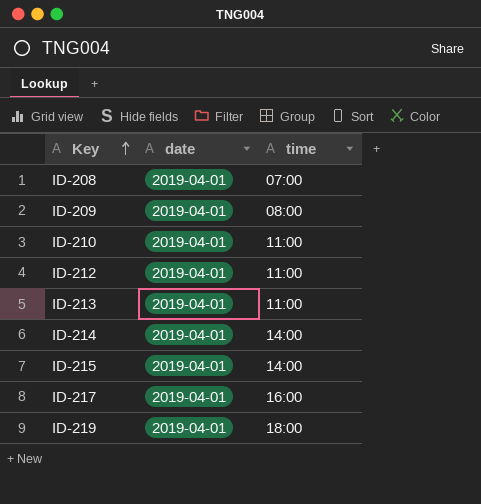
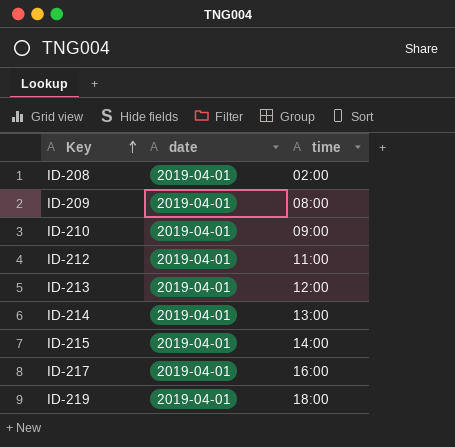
ID-208 | time: 07:00 -> 02:00
ID-210 | time: 11:00 -> 09:00
ID-213 | time: 11:00 -> 12:00
ID-214 | time: 14:00 -> 13:00

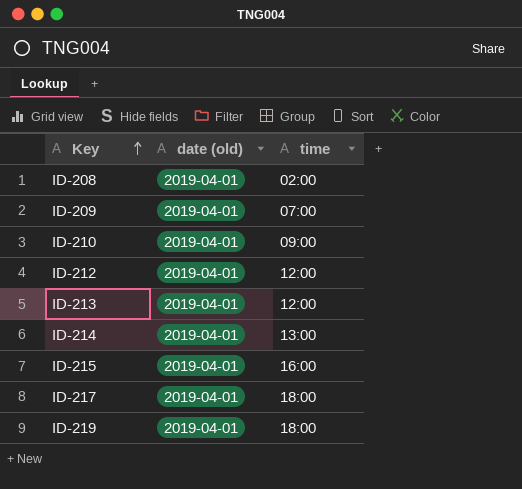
column name: date -> date (old)
ID-209 | time: 08:00 -> 07:00
ID-212 | time: 11:00 -> 12:00
ID-215 | time: 14:00 -> 16:00
ID-217 | time: 16:00 -> 18:00

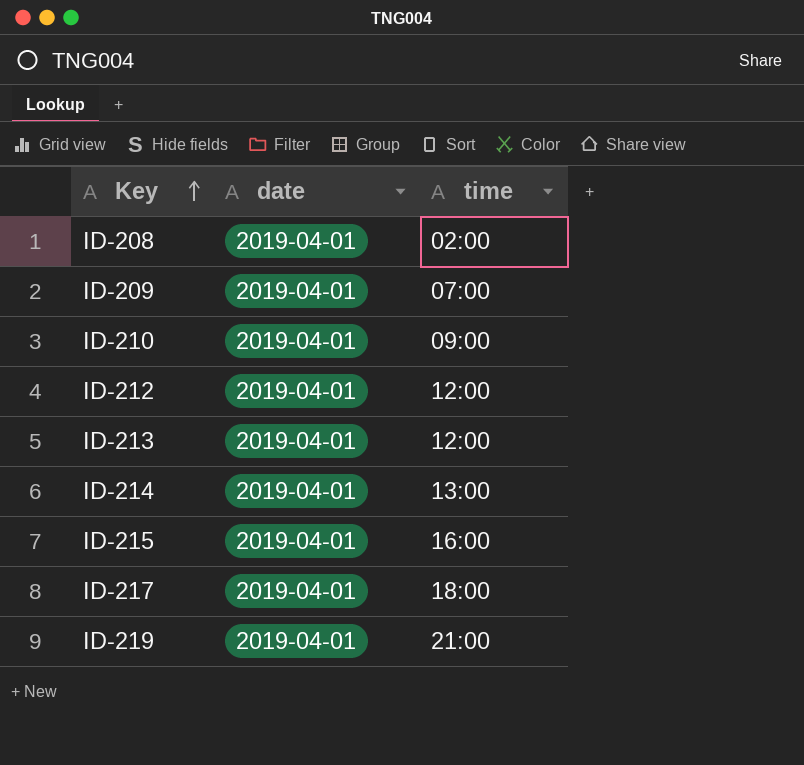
column name: date (old) -> date
ID-219 | time: 18:00 -> 21:00

